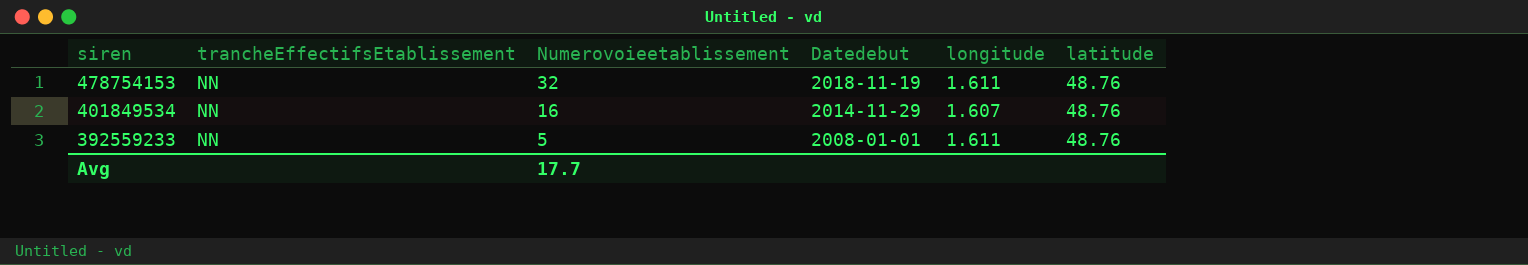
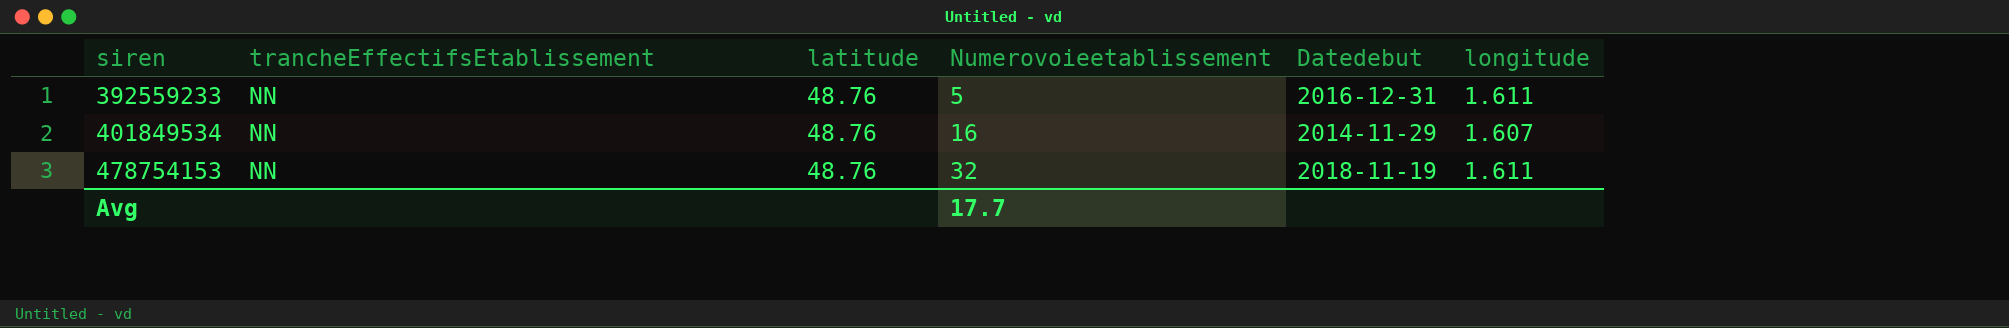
row order: siren descending -> siren ascending
column latitude | position: 6 -> 3
392559233 | Datedebut: 2008-01-01 -> 2016-12-31

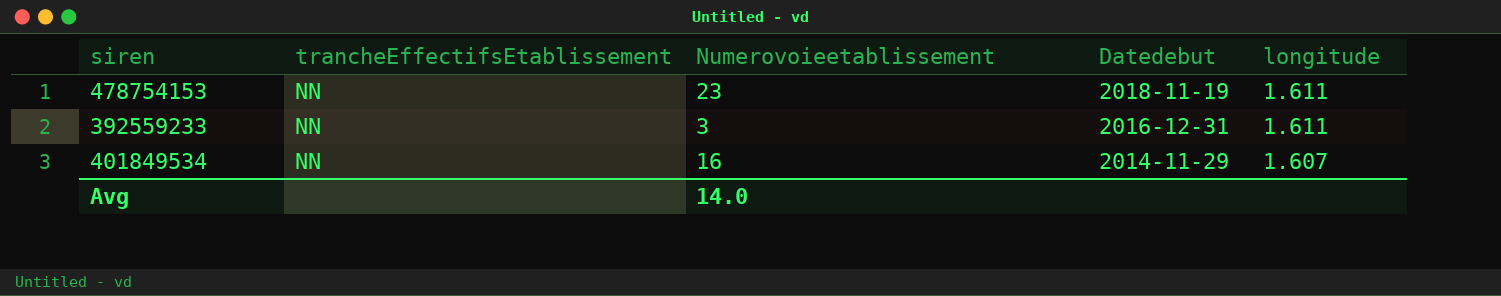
row order: siren ascending -> Datedebut descending
column latitude | position: 3 -> none
478754153 | Numerovoieetablissement: 32 -> 23
392559233 | Numerovoieetablissement: 5 -> 3
Avg | Numerovoieetablissement: 17.7 -> 14.0

